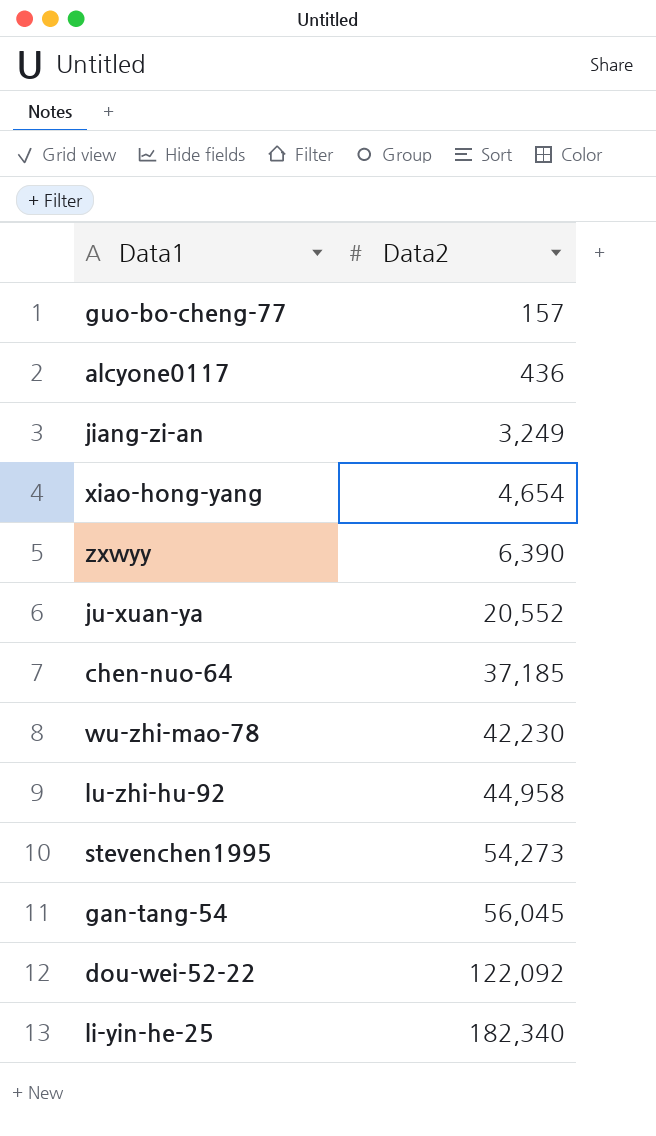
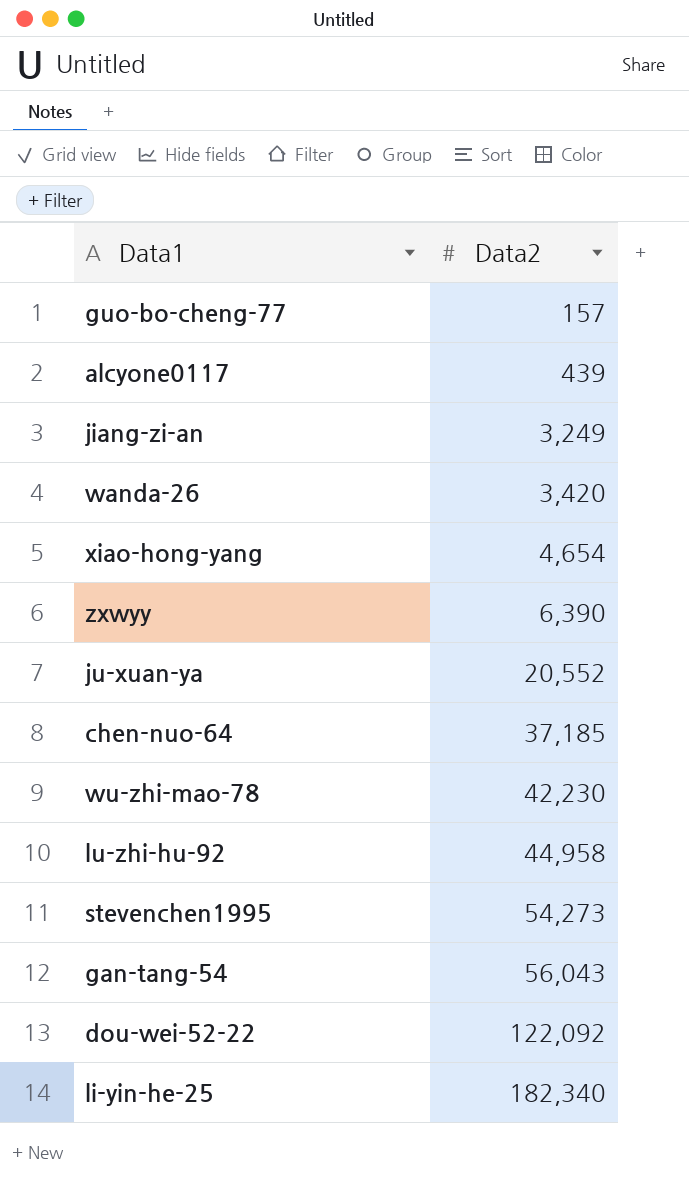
alcyone0117 | Data2: 436 -> 439
row wanda-26: none -> 3,420
gan-tang-54 | Data2: 56,045 -> 56,043

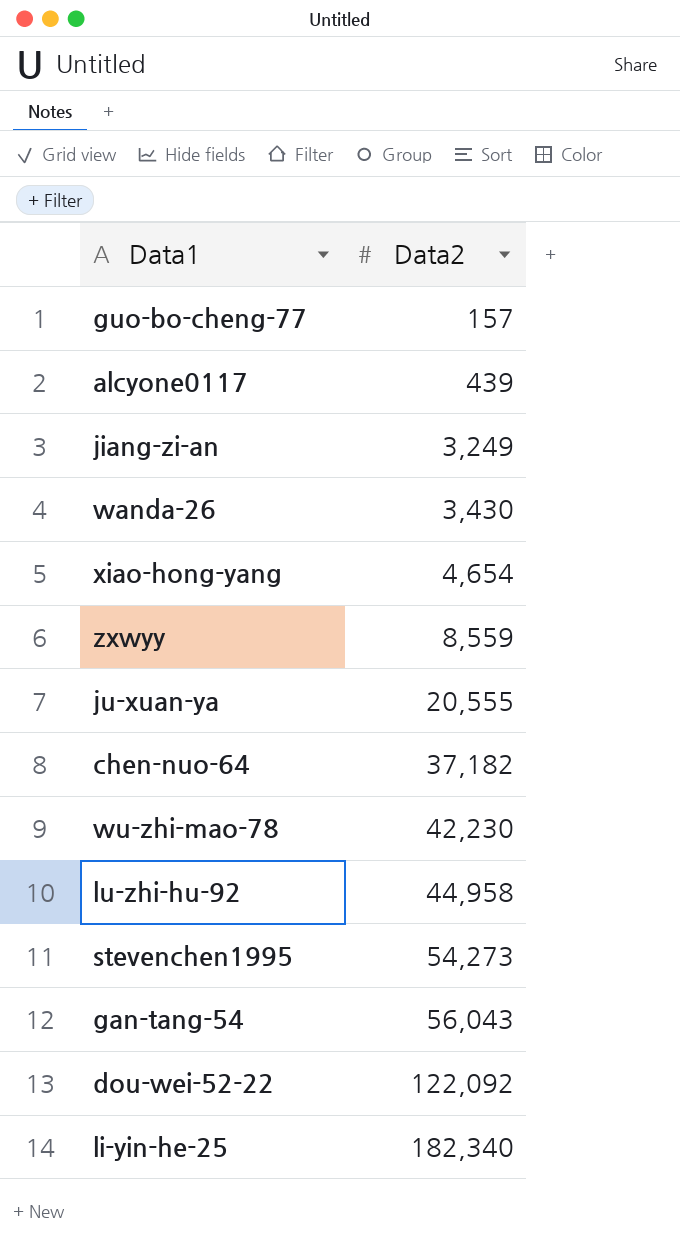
wanda-26 | Data2: 3,420 -> 3,430
zxwyy | Data2: 6,390 -> 8,559
ju-xuan-ya | Data2: 20,552 -> 20,555
chen-nuo-64 | Data2: 37,185 -> 37,182

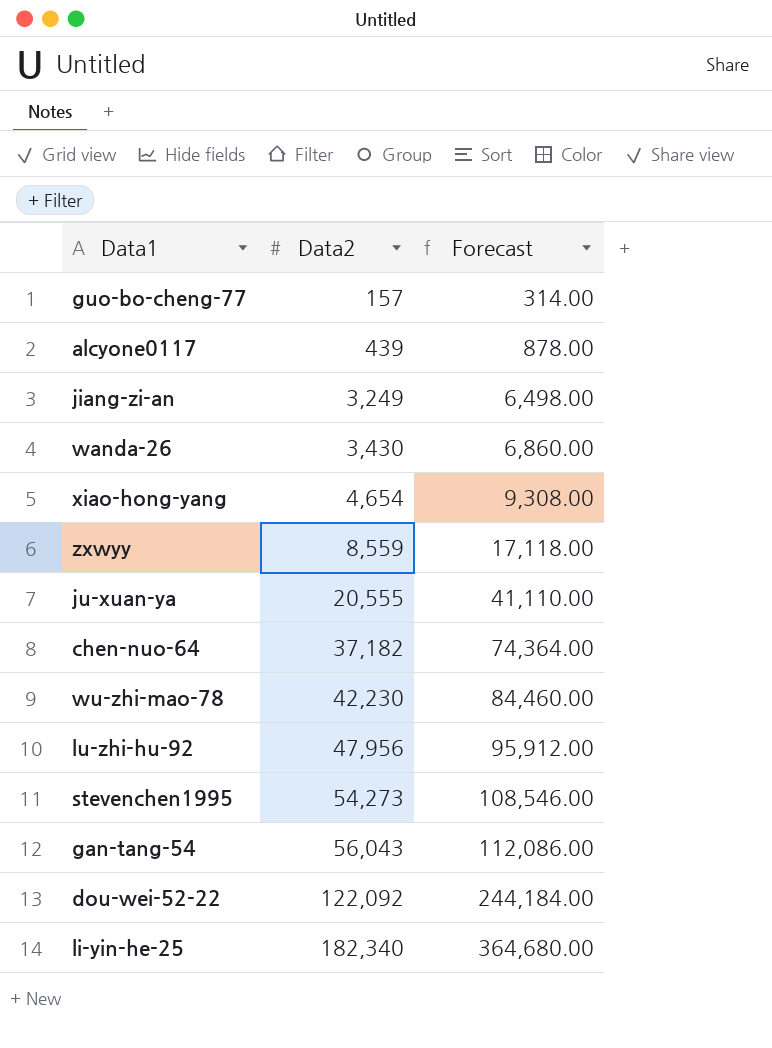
column Forecast | formula: none -> [Data2] * 2
lu-zhi-hu-92 | Data2: 44,958 -> 47,956

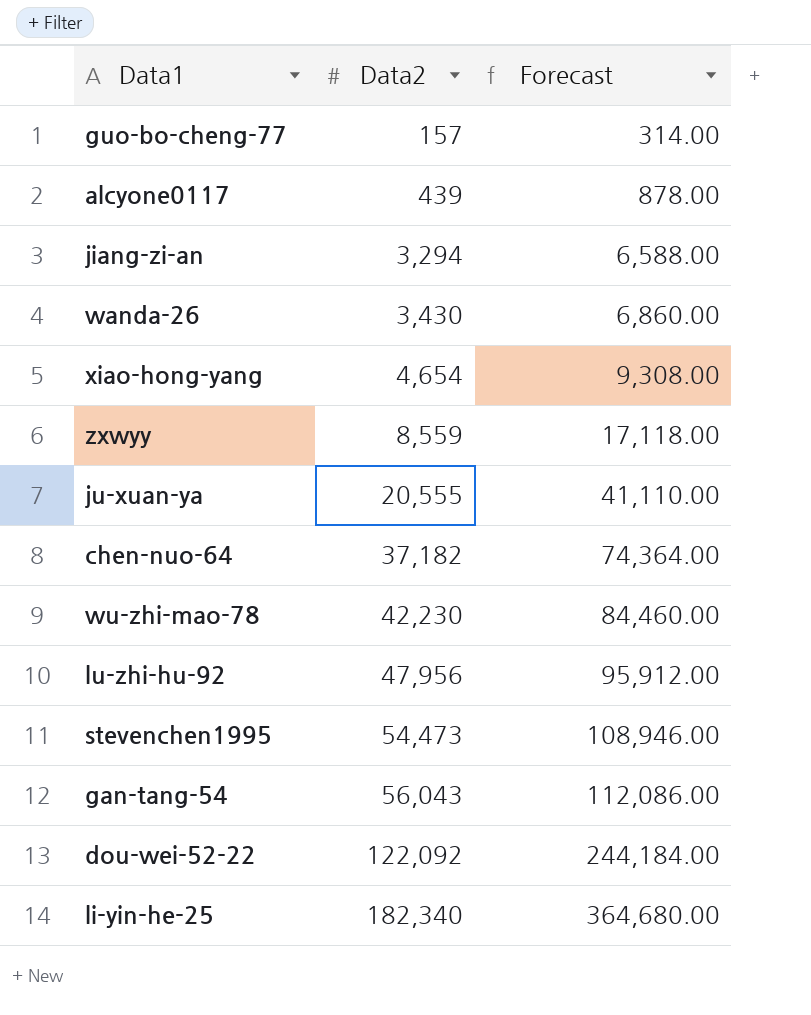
jiang-zi-an | Data2: 3,249 -> 3,294
jiang-zi-an | Forecast: 6,498.00 -> 6,588.00
stevenchen1995 | Data2: 54,273 -> 54,473
stevenchen1995 | Forecast: 108,546.00 -> 108,946.00

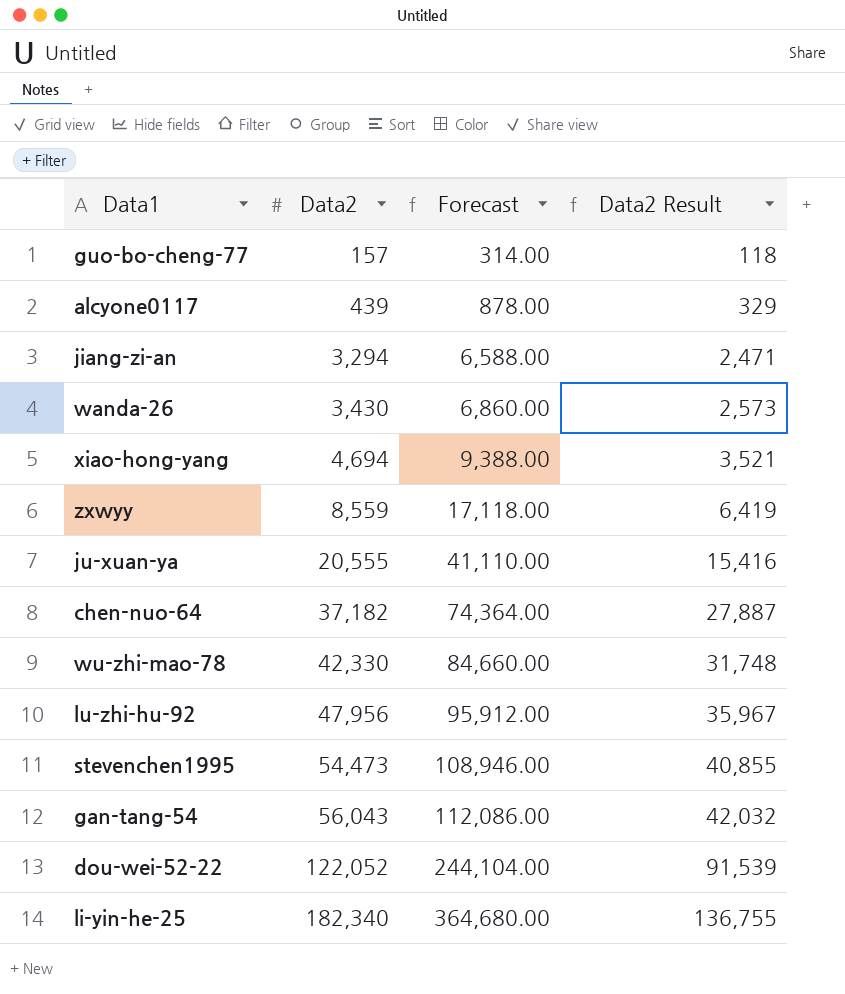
column Data2 Result | formula: none -> [Data2] * 0.75
xiao-hong-yang | Data2: 4,654 -> 4,694
xiao-hong-yang | Forecast: 9,308.00 -> 9,388.00
wu-zhi-mao-78 | Data2: 42,230 -> 42,330
wu-zhi-mao-78 | Forecast: 84,460.00 -> 84,660.00
dou-wei-52-22 | Data2: 122,092 -> 122,052
dou-wei-52-22 | Forecast: 244,184.00 -> 244,104.00

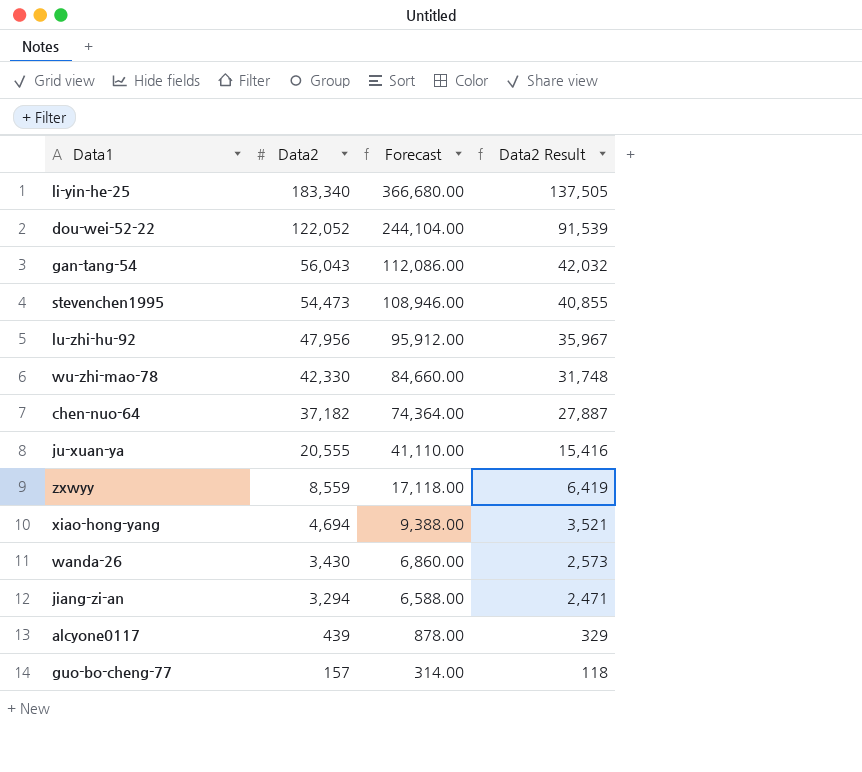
row order: Data2 ascending -> Data2 descending
li-yin-he-25 | Data2: 182,340 -> 183,340
li-yin-he-25 | Forecast: 364,680.00 -> 366,680.00
li-yin-he-25 | Data2 Result: 136,755 -> 137,505

